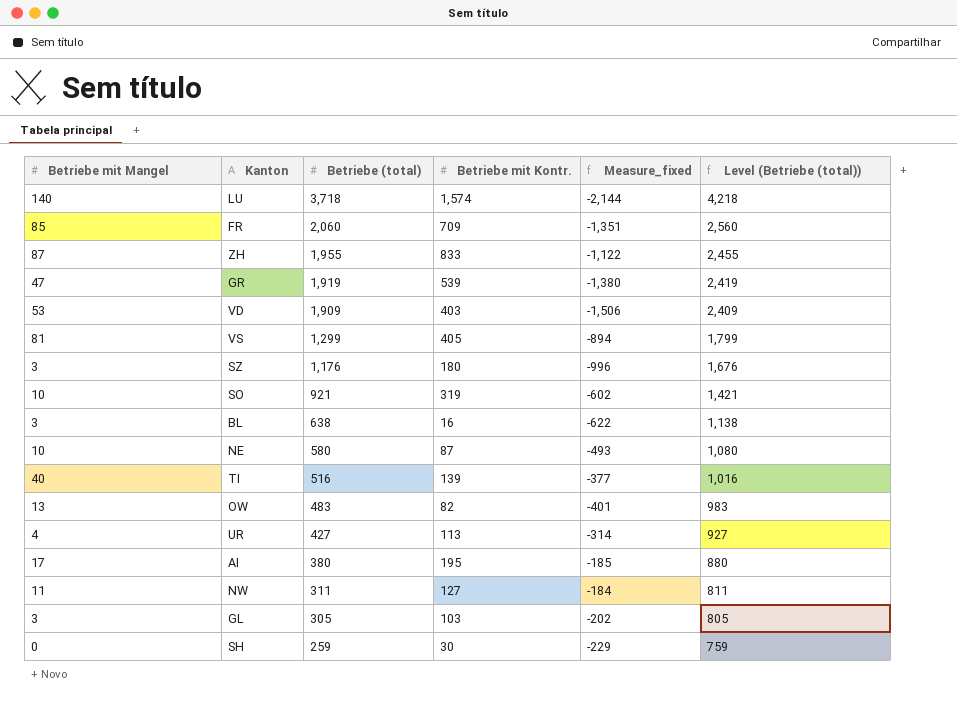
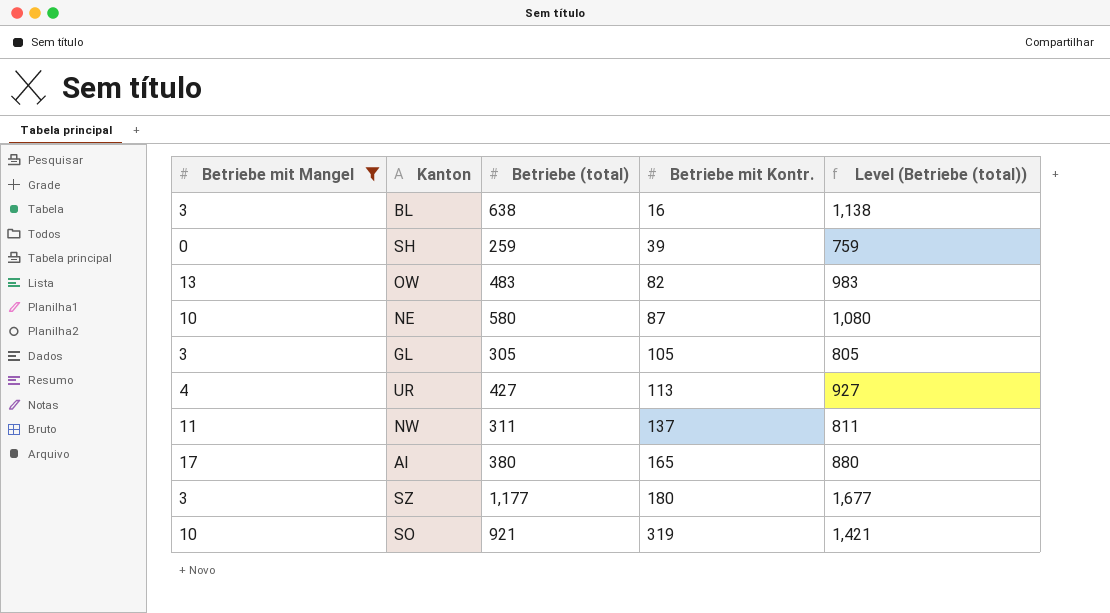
filter: none -> Betriebe mit Mangel <= 17
row order: Betriebe (total) descending -> Betriebe mit Kontr. ascending
column Measure_fixed | formula: [Betriebe mit Kontr.] - [Betriebe (total)] -> none
SH | Betriebe mit Kontr.: 30 -> 39
GL | Betriebe mit Kontr.: 103 -> 105
NW | Betriebe mit Kontr.: 127 -> 137
AI | Betriebe mit Kontr.: 195 -> 165
SZ | Betriebe (total): 1,176 -> 1,177
SZ | Level (Betriebe (total)): 1,676 -> 1,677

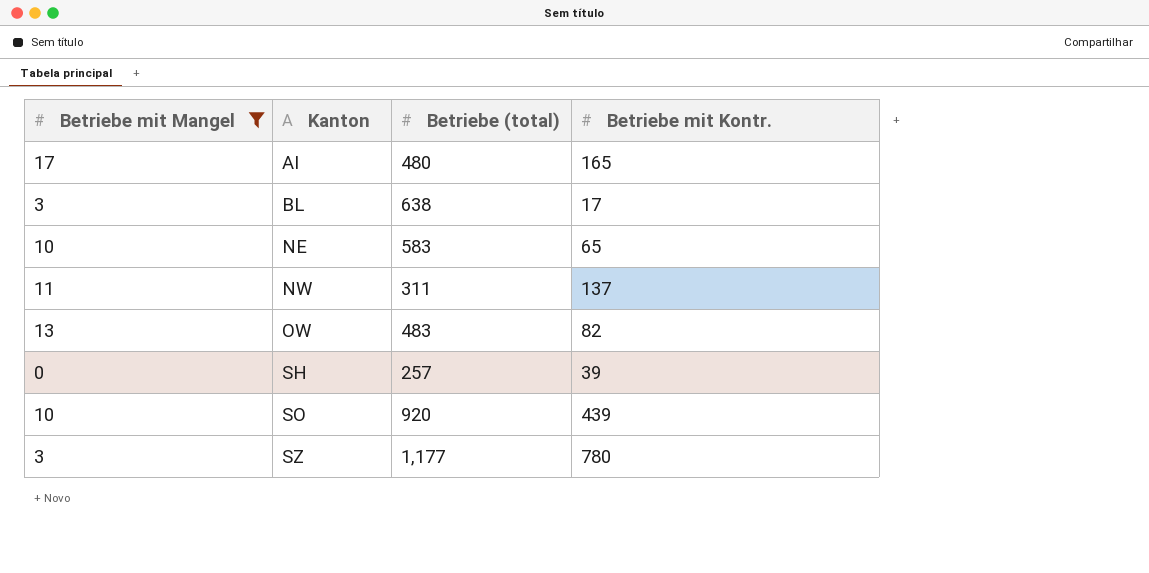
row order: Betriebe mit Kontr. ascending -> Kanton ascending
column Level (Betriebe (total)) | formula: [Betriebe (total)] + 500 -> none
row GL: 3 | 305 | 105 | 805 -> none
row UR: 4 | 427 | 113 | 927 -> none
AI | Betriebe (total): 380 -> 480
BL | Betriebe mit Kontr.: 16 -> 17
NE | Betriebe (total): 580 -> 583
NE | Betriebe mit Kontr.: 87 -> 65
SH | Betriebe (total): 259 -> 257
SO | Betriebe (total): 921 -> 920
SO | Betriebe mit Kontr.: 319 -> 439
SZ | Betriebe mit Kontr.: 180 -> 780

